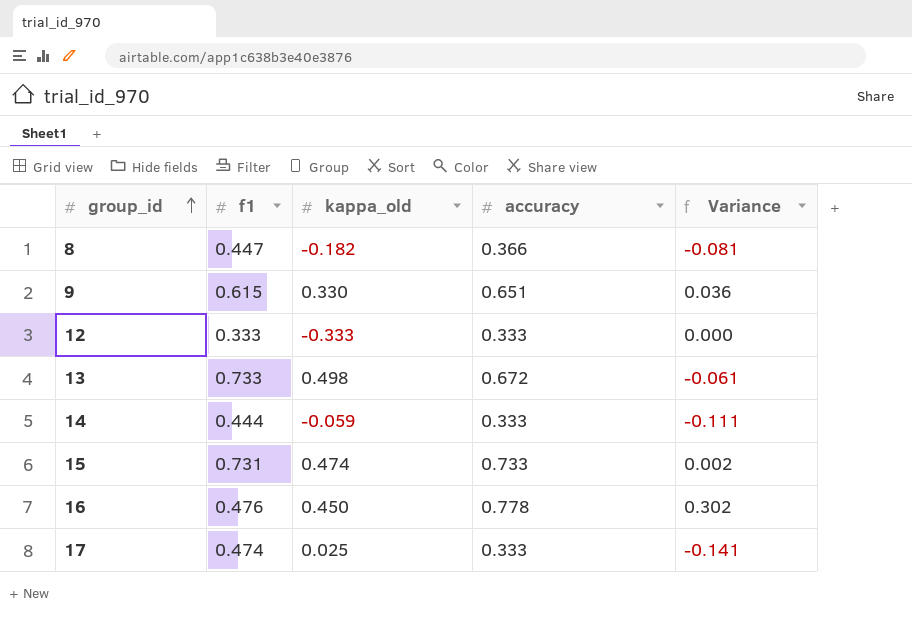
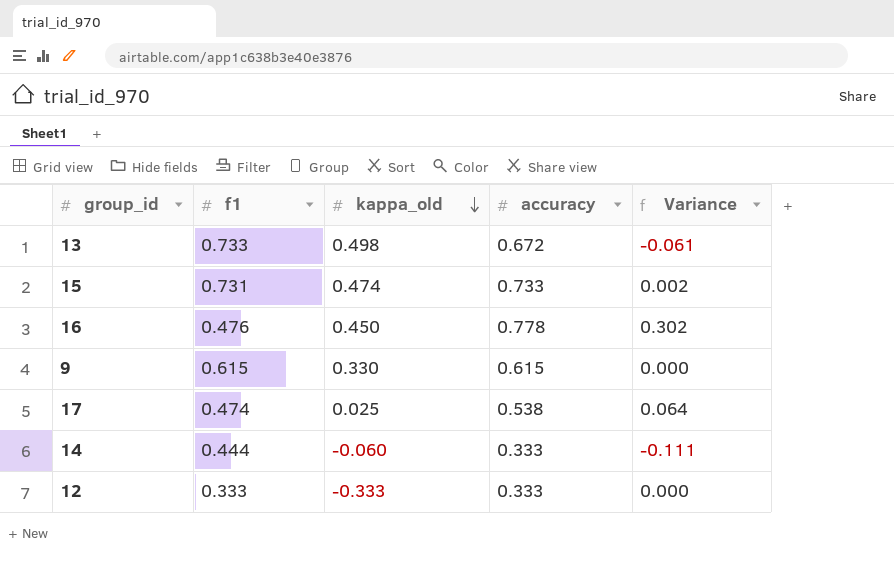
row order: group_id ascending -> kappa_old descending
row 8: 0.447 | -0.182 | 0.366 | -0.081 -> none
9 | accuracy: 0.651 -> 0.615
9 | Variance: 0.036 -> 0.000
17 | accuracy: 0.333 -> 0.538
17 | Variance: -0.141 -> 0.064
14 | kappa_old: -0.059 -> -0.060

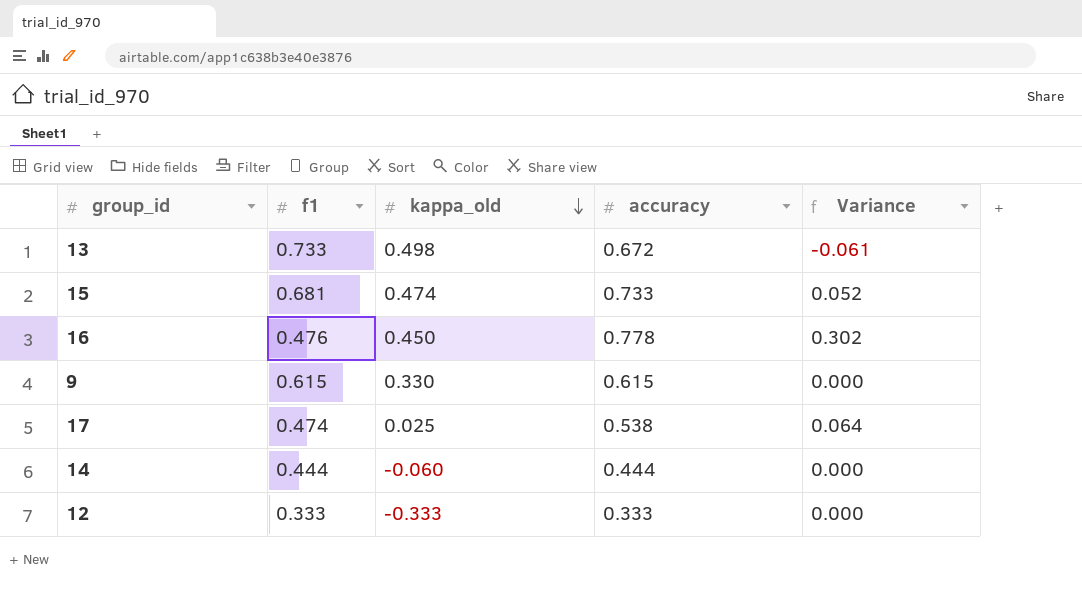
15 | f1: 0.731 -> 0.681
15 | Variance: 0.002 -> 0.052
14 | accuracy: 0.333 -> 0.444
14 | Variance: -0.111 -> 0.000

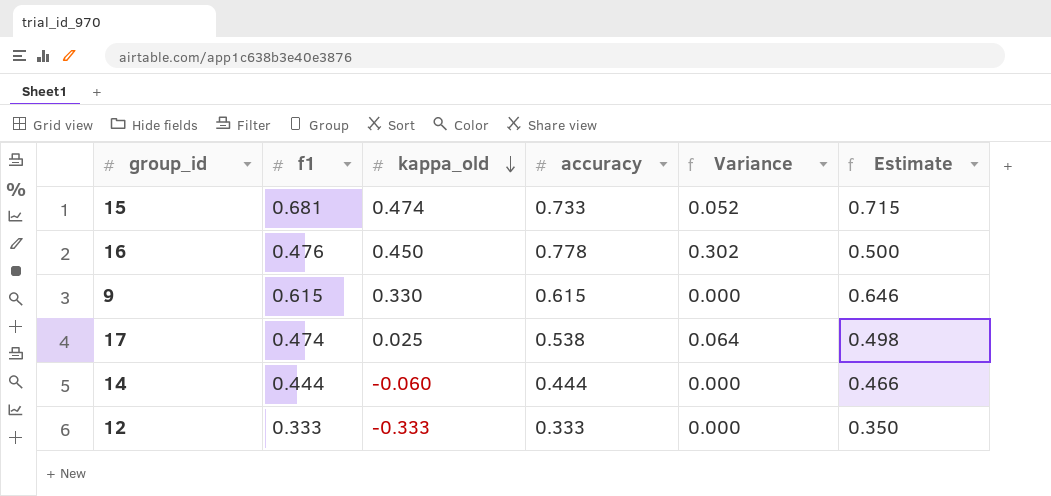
column Estimate | formula: none -> [f1] * 1.05
row 13: 0.733 | 0.498 | 0.672 | -0.061 -> none

